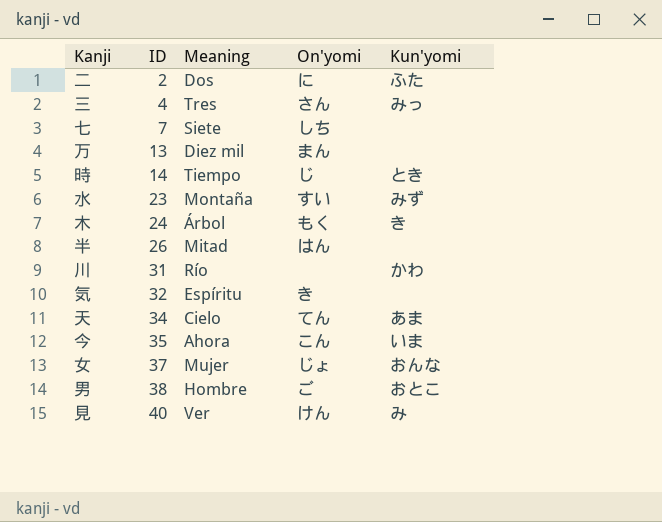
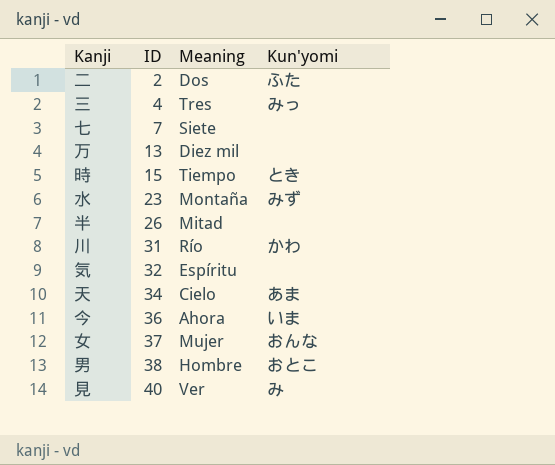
column On'yomi | position: 4 -> none
row 木: 24 | Árbol | もく | き -> none
時 | ID: 14 -> 15
今 | ID: 35 -> 36

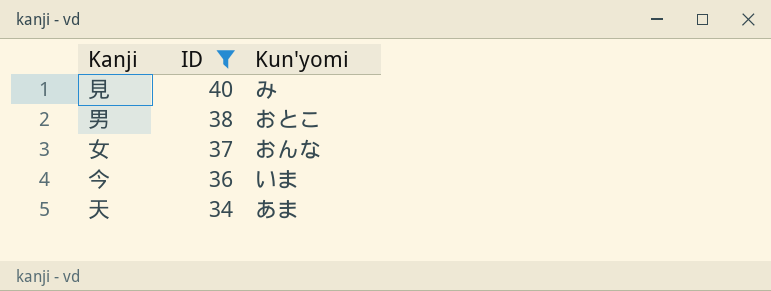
filter: none -> ID >= 34
row order: ID ascending -> ID descending
column Meaning | position: 3 -> none

